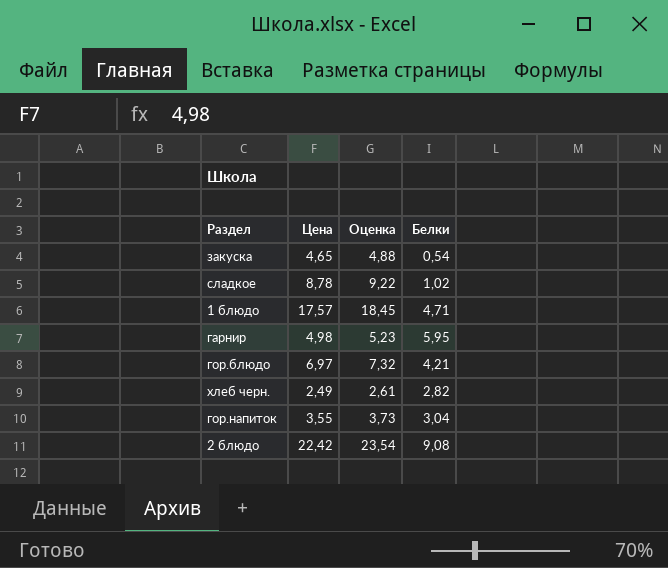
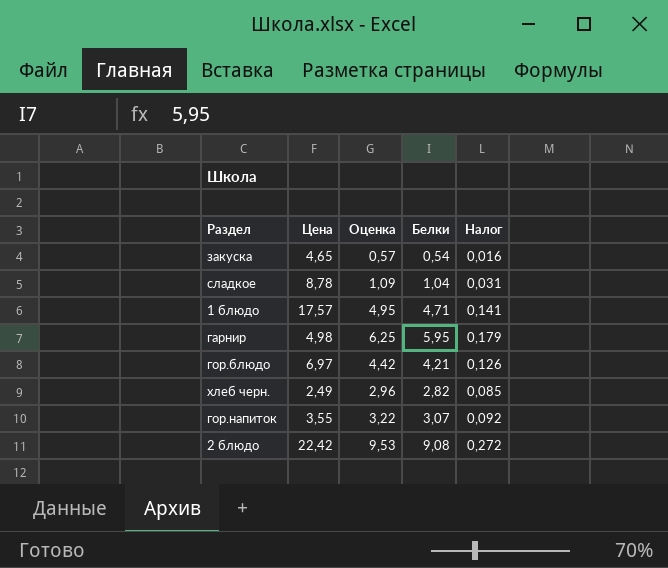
column Оценка | formula: [Цена] * 1,05 -> [Белки] * 1,05
column Налог | formula: none -> [Белки] * 0,03
сладкое | Белки: 1,02 -> 1,04
гор.напиток | Белки: 3,04 -> 3,07

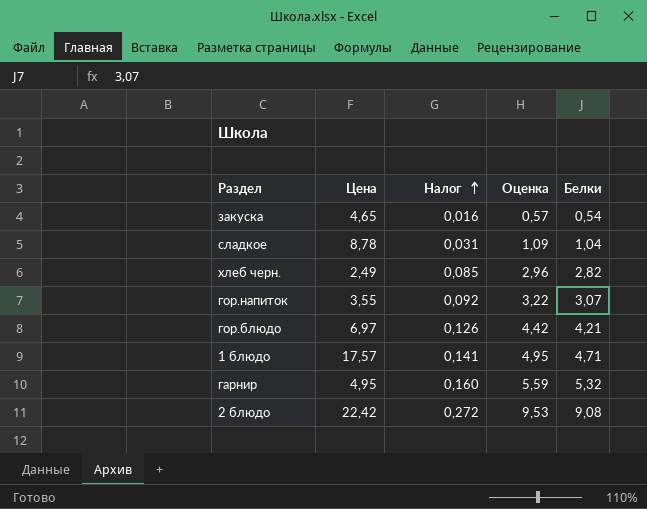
row order: none -> Налог ascending
column Налог | position: 5 -> 3
гарнир | Цена: 4,98 -> 4,95
гарнир | Налог: 0,179 -> 0,160
гарнир | Оценка: 6,25 -> 5,59
гарнир | Белки: 5,95 -> 5,32

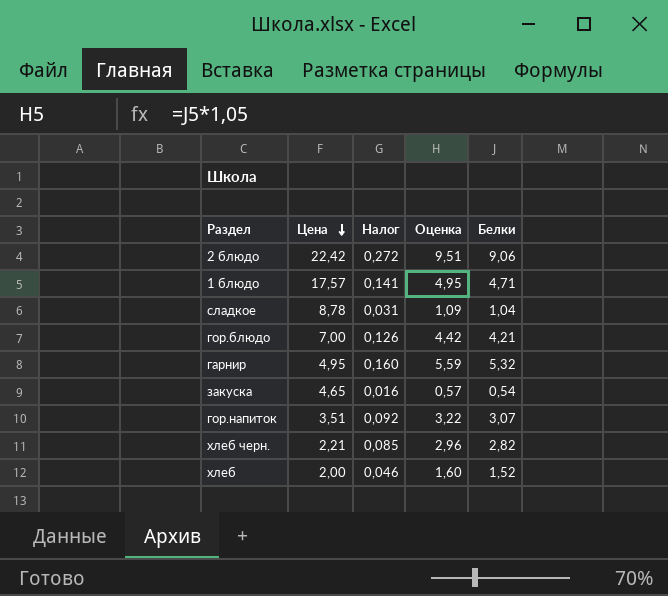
row order: Налог ascending -> Цена descending
2 блюдо | Оценка: 9,53 -> 9,51
2 блюдо | Белки: 9,08 -> 9,06
гор.блюдо | Цена: 6,97 -> 7,00
гор.напиток | Цена: 3,55 -> 3,51
хлеб черн. | Цена: 2,49 -> 2,21
row хлеб: none -> 2,00 | 0,046 | 1,60 | 1,52

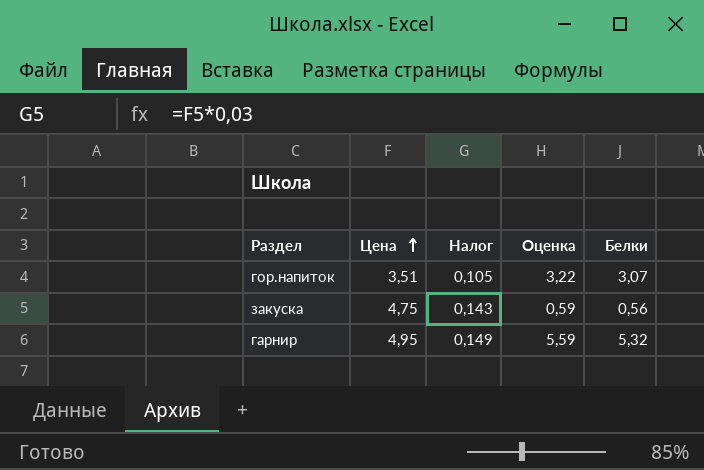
row order: Цена descending -> Цена ascending
column Налог | formula: [Белки] * 0,03 -> [Цена] * 0,03
row 2 блюдо: 22,42 | 0,272 | 9,51 | 9,06 -> none
row 1 блюдо: 17,57 | 0,141 | 4,95 | 4,71 -> none
row сладкое: 8,78 | 0,031 | 1,09 | 1,04 -> none
row гор.блюдо: 7,00 | 0,126 | 4,42 | 4,21 -> none
row хлеб черн.: 2,21 | 0,085 | 2,96 | 2,82 -> none
row хлеб: 2,00 | 0,046 | 1,60 | 1,52 -> none
закуска | Цена: 4,65 -> 4,75
закуска | Оценка: 0,57 -> 0,59
закуска | Белки: 0,54 -> 0,56

